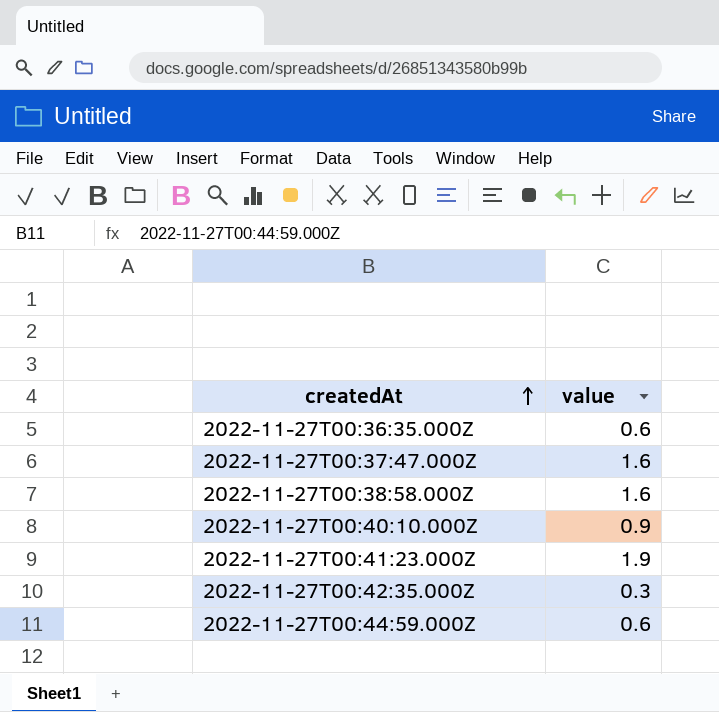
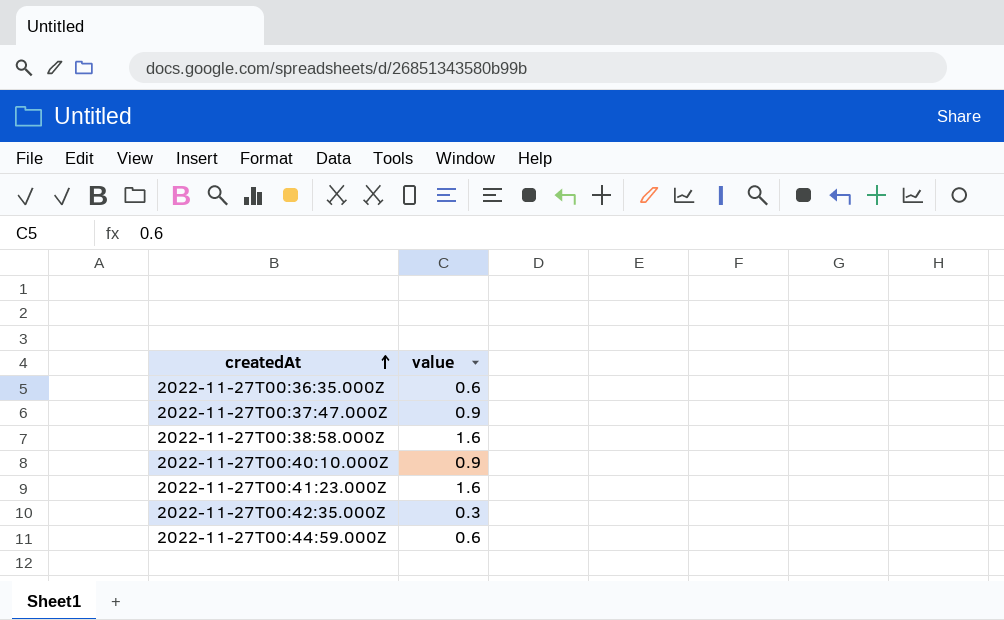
2022-11-27T00:37:47.000Z | value: 1.6 -> 0.9
2022-11-27T00:41:23.000Z | value: 1.9 -> 1.6

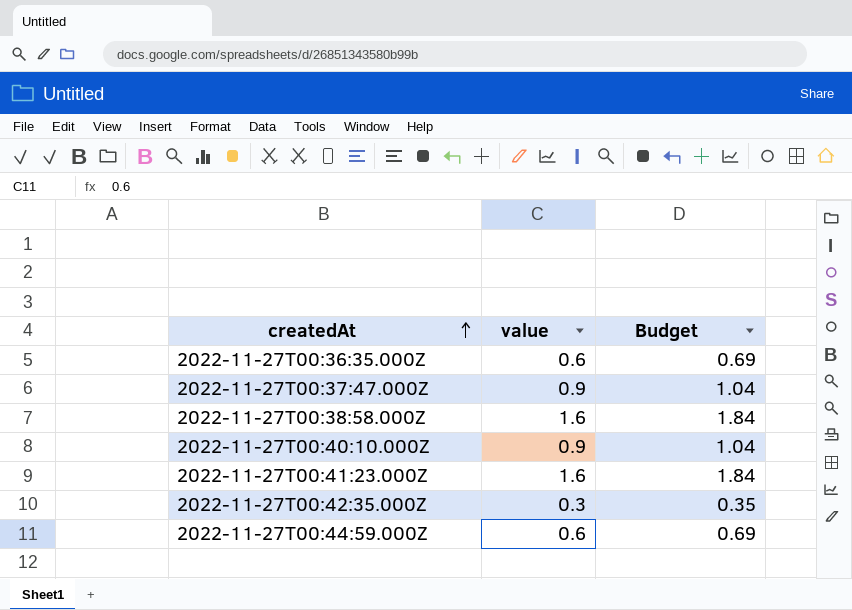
column Budget | formula: none -> [value] * 1.15

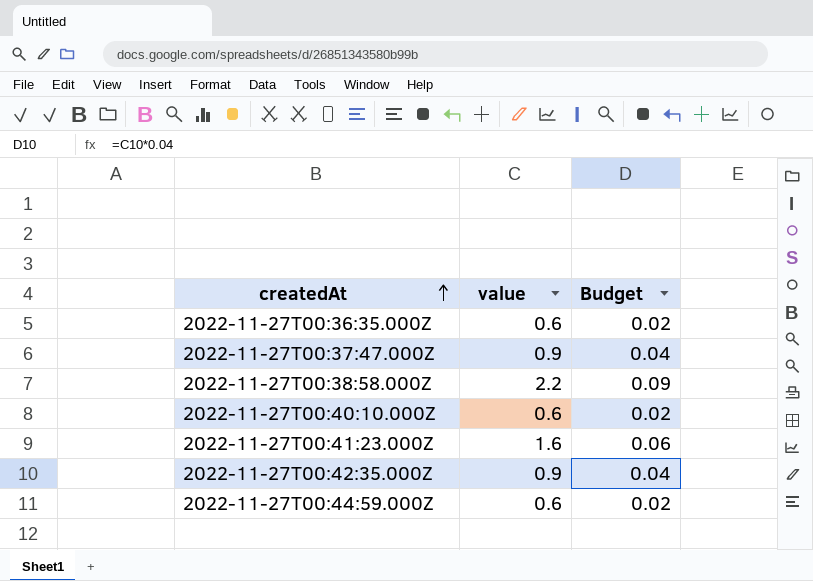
column Budget | formula: [value] * 1.15 -> [value] * 0.04
2022-11-27T00:38:58.000Z | value: 1.6 -> 2.2
2022-11-27T00:40:10.000Z | value: 0.9 -> 0.6
2022-11-27T00:42:35.000Z | value: 0.3 -> 0.9

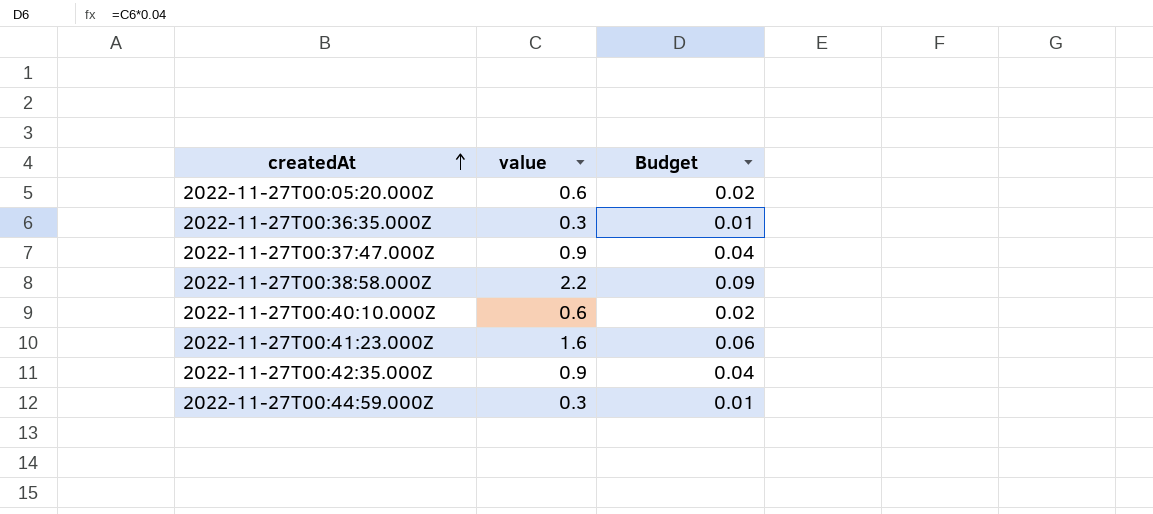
row 2022-11-27T00:05:20.000Z: none -> 0.6 | 0.02
2022-11-27T00:36:35.000Z | value: 0.6 -> 0.3
2022-11-27T00:36:35.000Z | Budget: 0.02 -> 0.01
2022-11-27T00:44:59.000Z | value: 0.6 -> 0.3
2022-11-27T00:44:59.000Z | Budget: 0.02 -> 0.01

